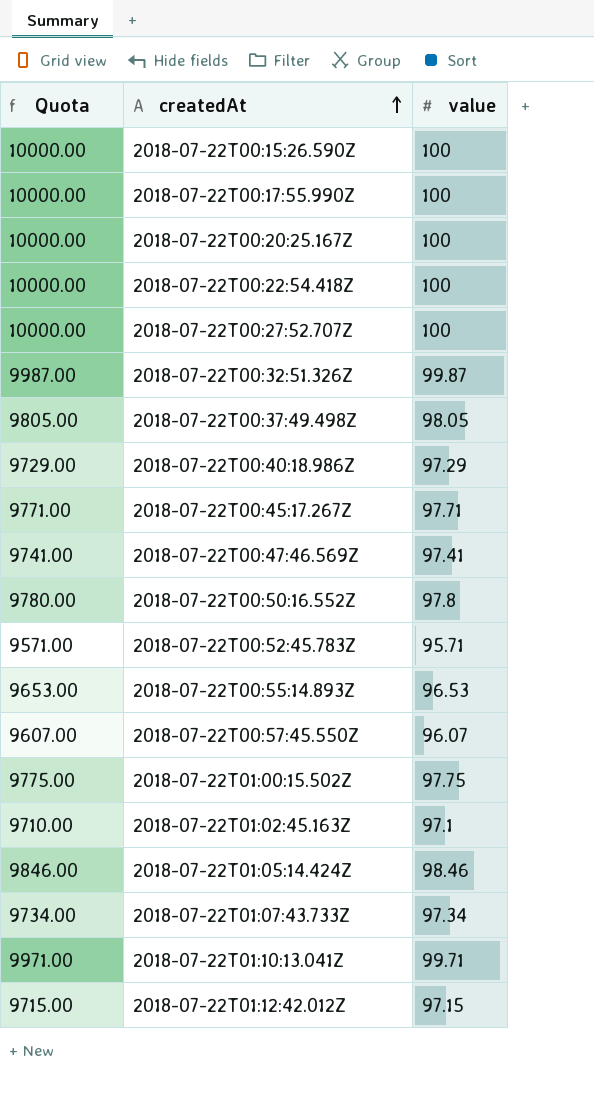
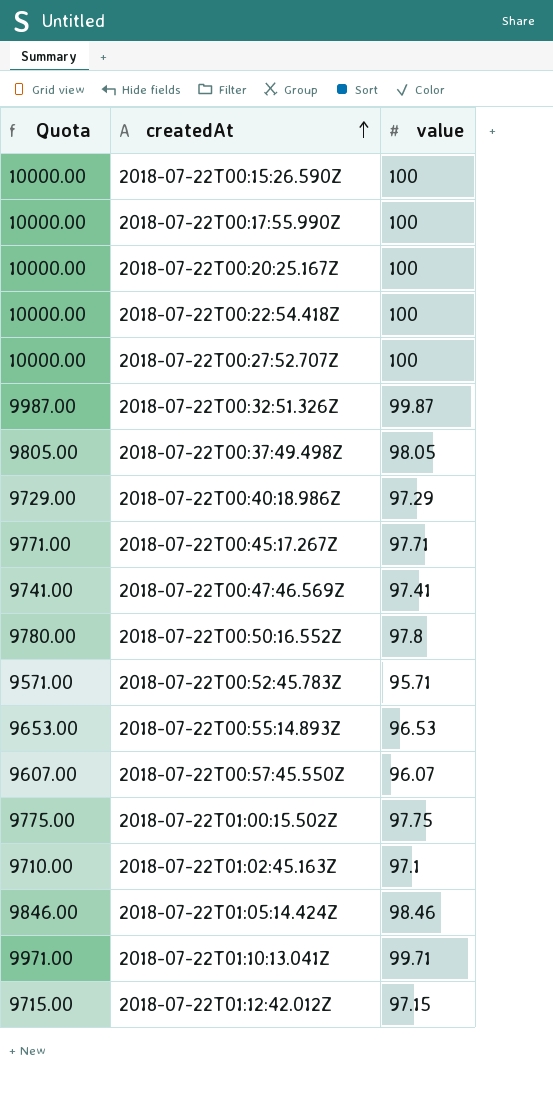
row 2018-07-22T01:07:43.733Z: 9734.00 | 97.34 -> none

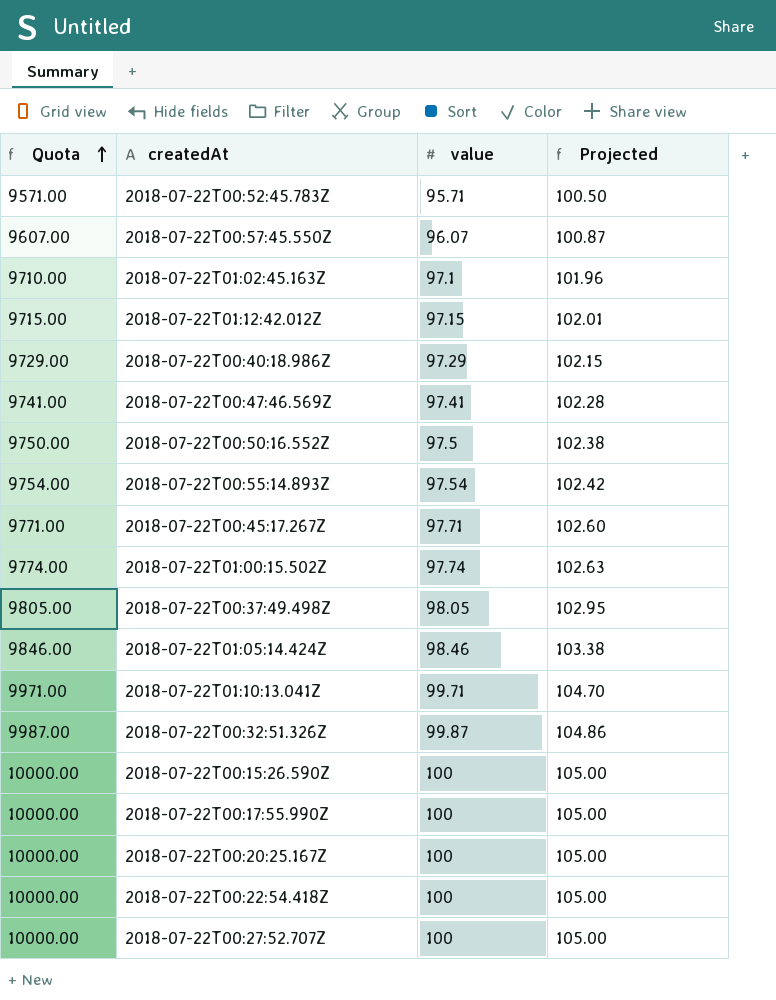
row order: createdAt ascending -> Quota ascending
column Projected | formula: none -> [value] * 1.05
2018-07-22T00:50:16.552Z | Quota: 9780.00 -> 9750.00
2018-07-22T00:50:16.552Z | value: 97.8 -> 97.5
2018-07-22T00:55:14.893Z | Quota: 9653.00 -> 9754.00
2018-07-22T00:55:14.893Z | value: 96.53 -> 97.54
2018-07-22T01:00:15.502Z | Quota: 9775.00 -> 9774.00
2018-07-22T01:00:15.502Z | value: 97.75 -> 97.74

